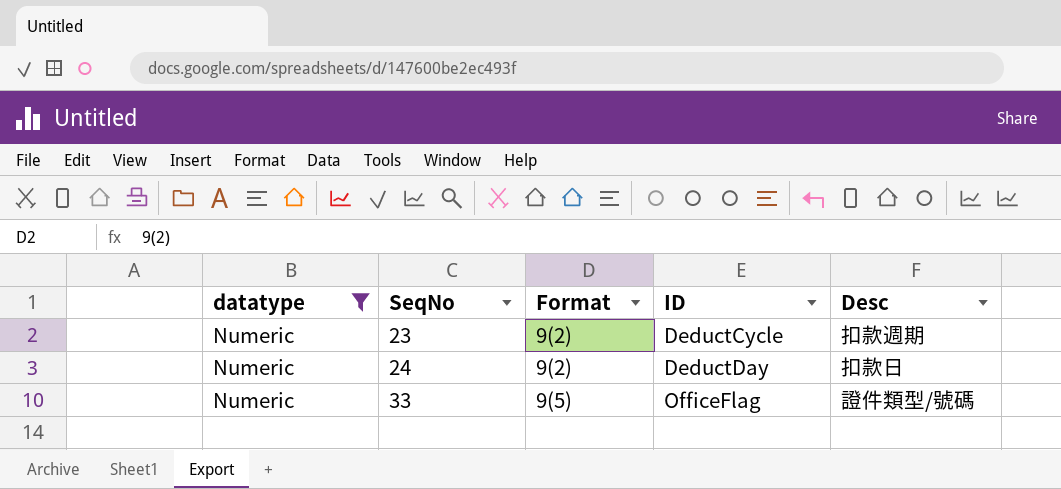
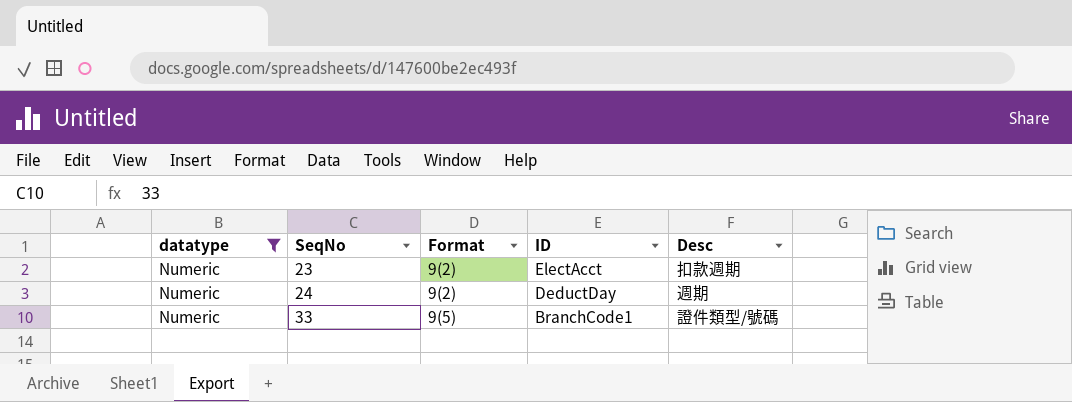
23 | ID: DeductCycle -> ElectAcct
24 | Desc: 扣款日 -> 週期
33 | ID: OfficeFlag -> BranchCode1

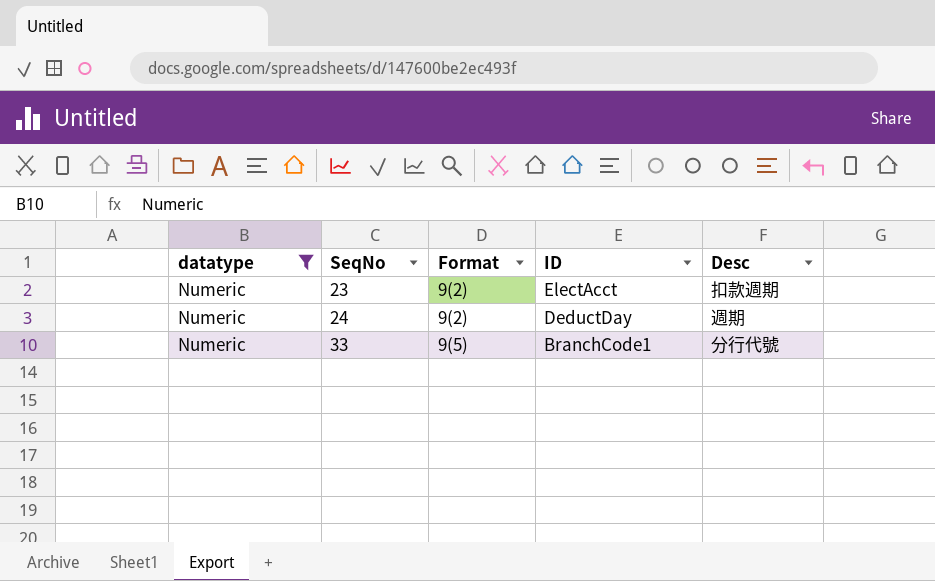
33 | Desc: 證件類型/號碼 -> 分行代號

